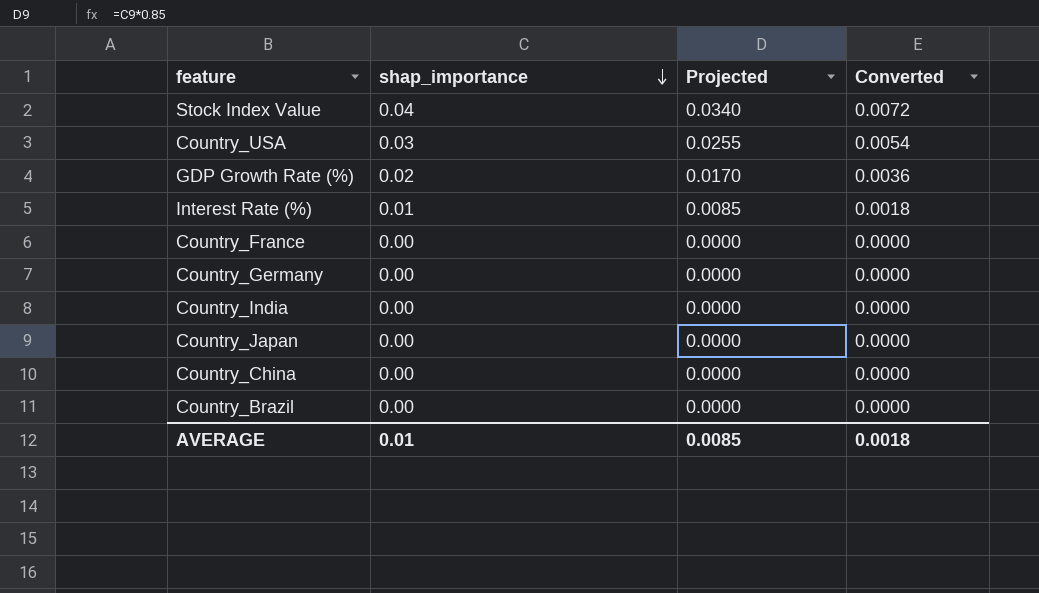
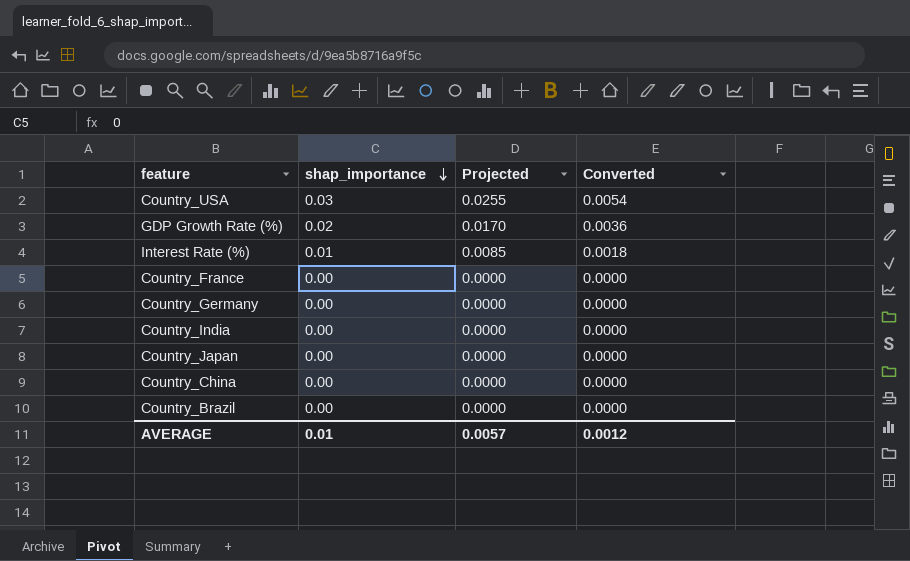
row Stock Index Value: 0.04 | 0.0340 | 0.0072 -> none
AVERAGE | Projected: 0.0085 -> 0.0057
AVERAGE | Converted: 0.0018 -> 0.0012

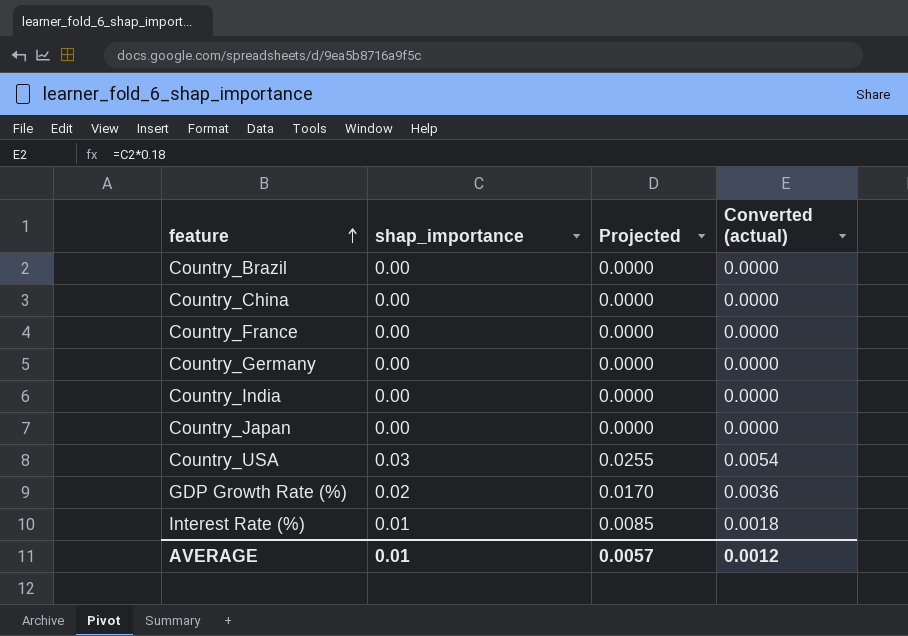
row order: shap_importance descending -> feature ascending
column name: Converted -> Converted (actual)

